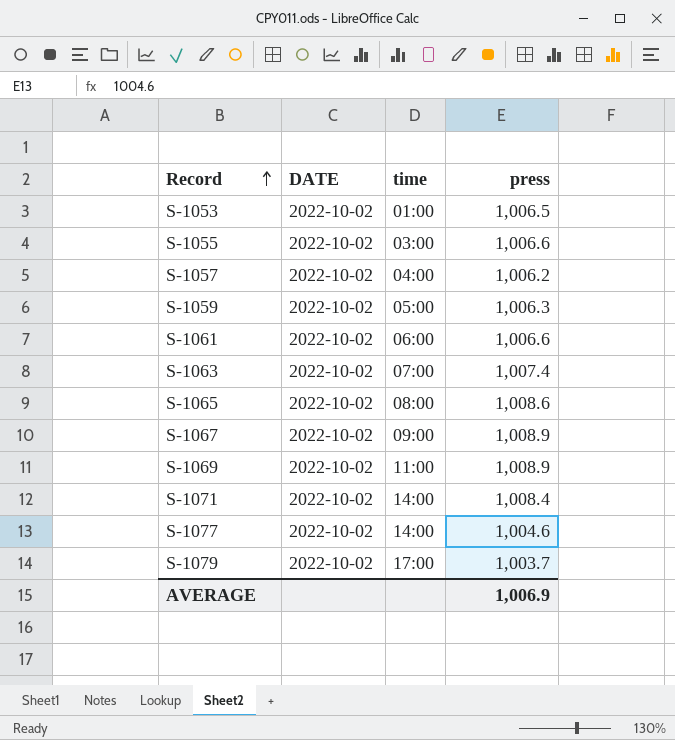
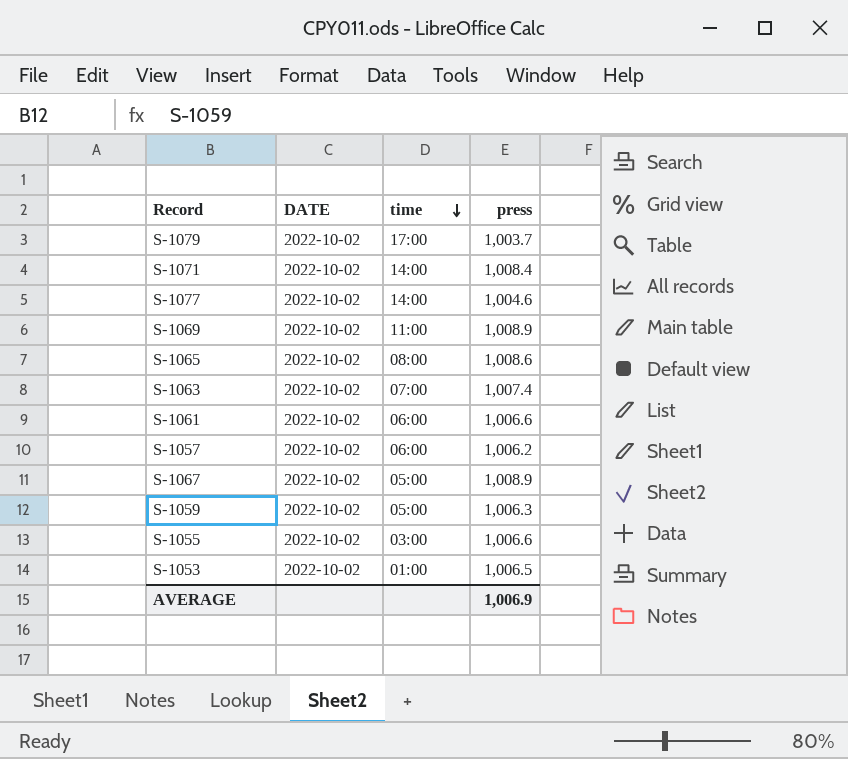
row order: Record ascending -> time descending
S-1057 | time: 04:00 -> 06:00
S-1067 | time: 09:00 -> 05:00

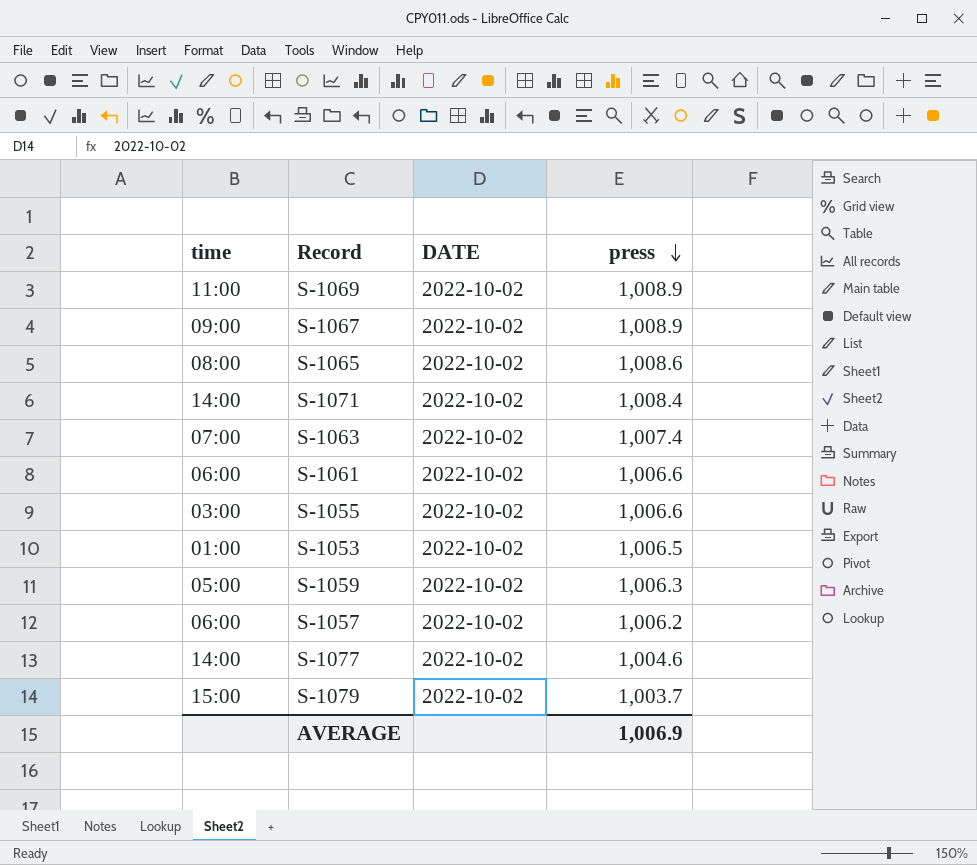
row order: time descending -> press descending
column time | position: 3 -> 1
S-1067 | time: 05:00 -> 09:00
S-1079 | time: 17:00 -> 15:00

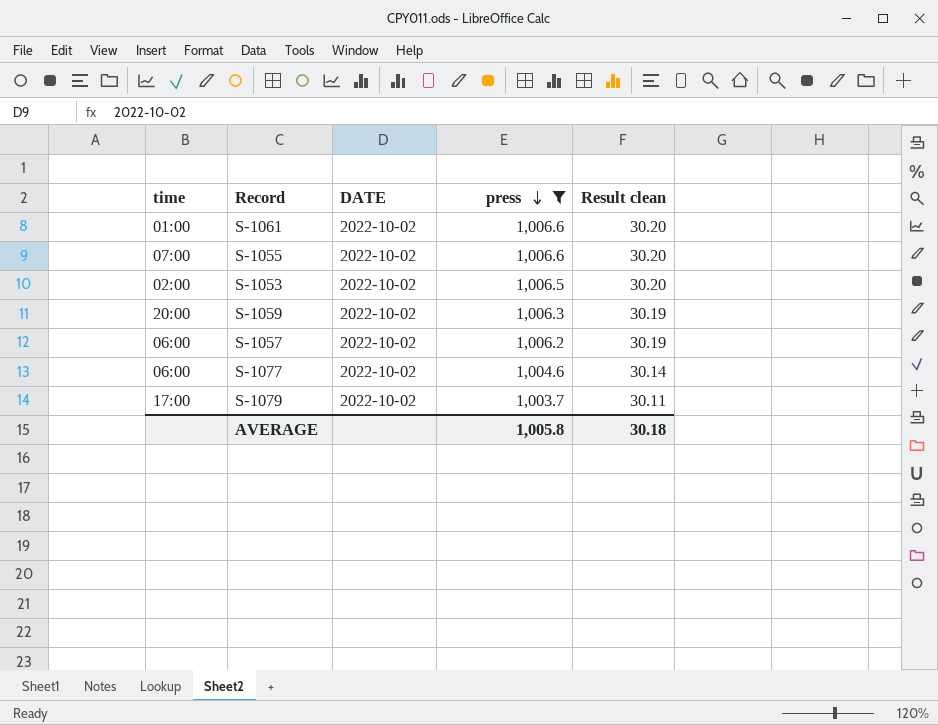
filter: none -> press <= 1,006.6
column Result clean | formula: none -> [press] * 0.03
S-1061 | time: 06:00 -> 01:00
S-1055 | time: 03:00 -> 07:00
S-1053 | time: 01:00 -> 02:00
S-1059 | time: 05:00 -> 20:00
S-1077 | time: 14:00 -> 06:00
S-1079 | time: 15:00 -> 17:00
AVERAGE | press: 1,006.9 -> 1,005.8

